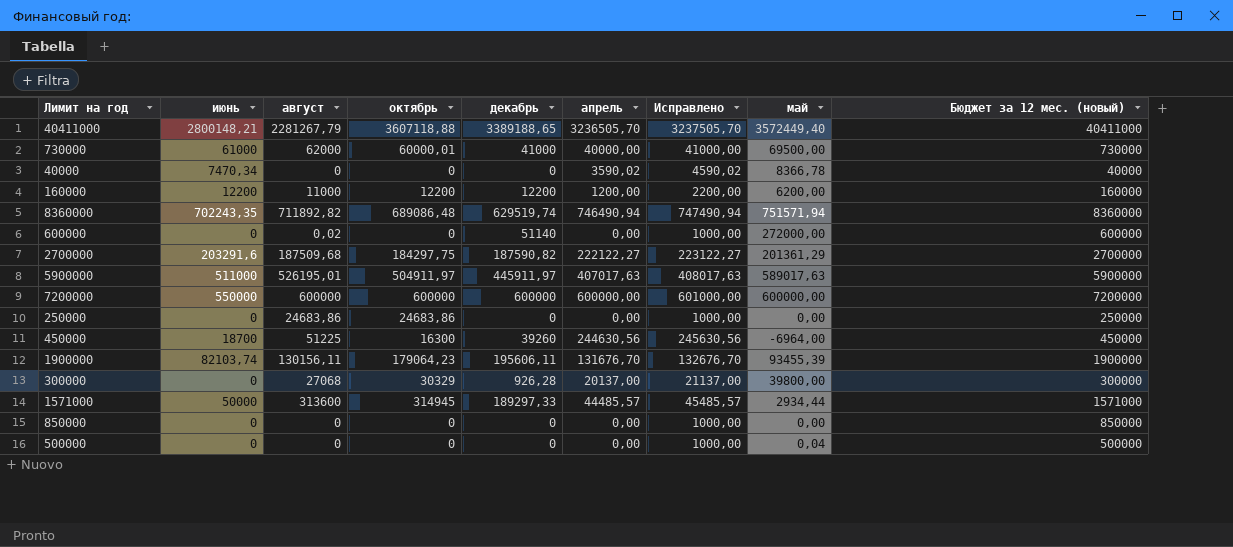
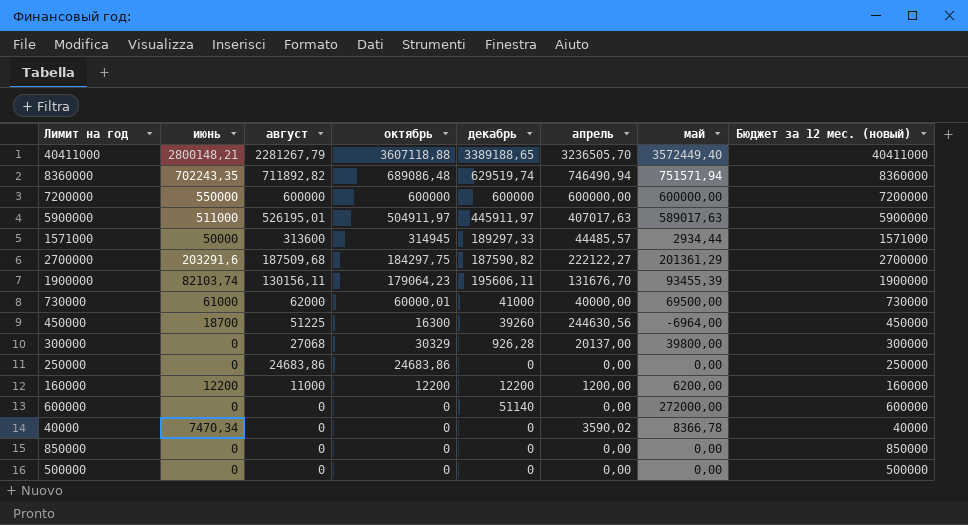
row order: none -> август descending
column Исправлено | formula: [апрель] + 1000 -> none
600000 | август: 0,02 -> 0
500000 | май: 0,04 -> 0,00

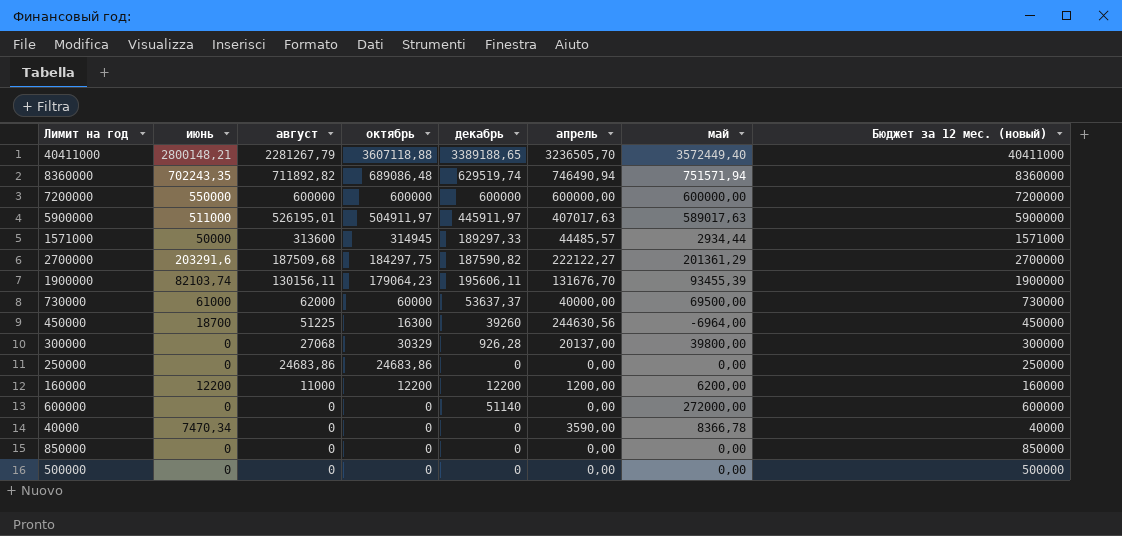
730000 | октябрь: 60000,01 -> 60000
730000 | декабрь: 41000 -> 53637,37
40000 | апрель: 3590,02 -> 3590,00

